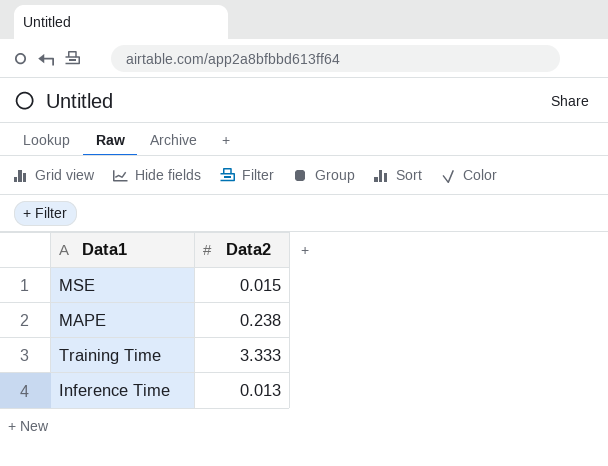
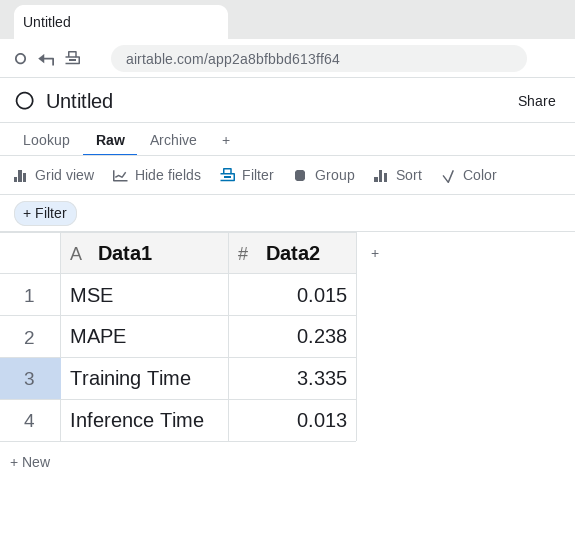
Training Time | Data2: 3.333 -> 3.335

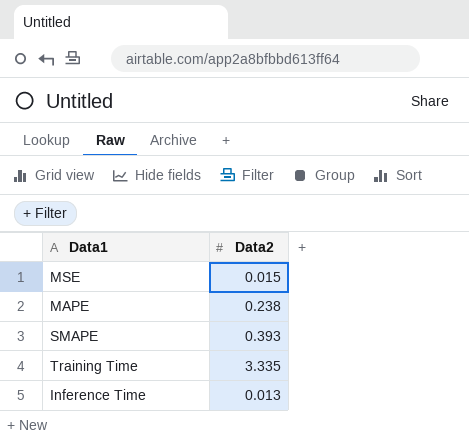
row SMAPE: none -> 0.393

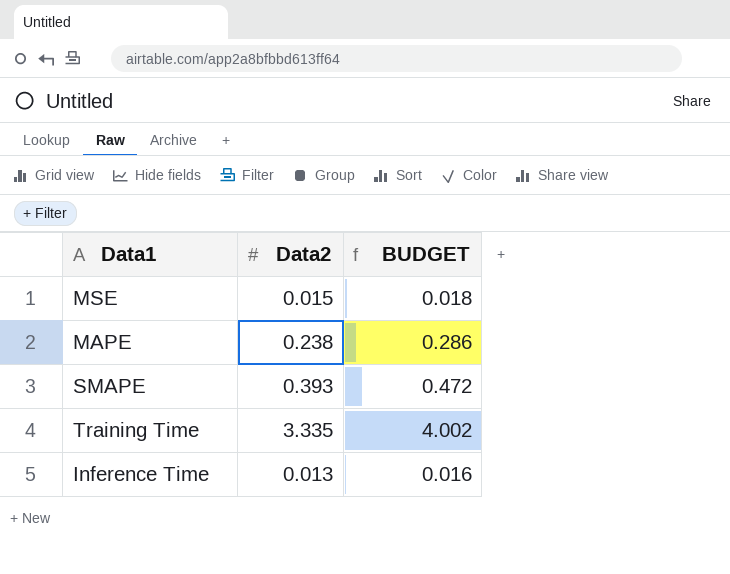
column BUDGET | formula: none -> [Data2] * 1.2

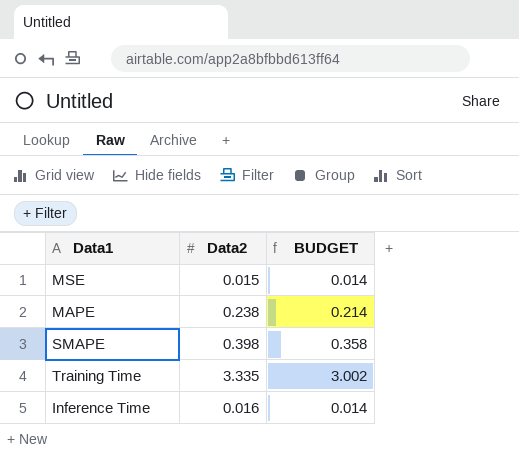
column BUDGET | formula: [Data2] * 1.2 -> [Data2] * 0.9
SMAPE | Data2: 0.393 -> 0.398
Inference Time | Data2: 0.013 -> 0.016

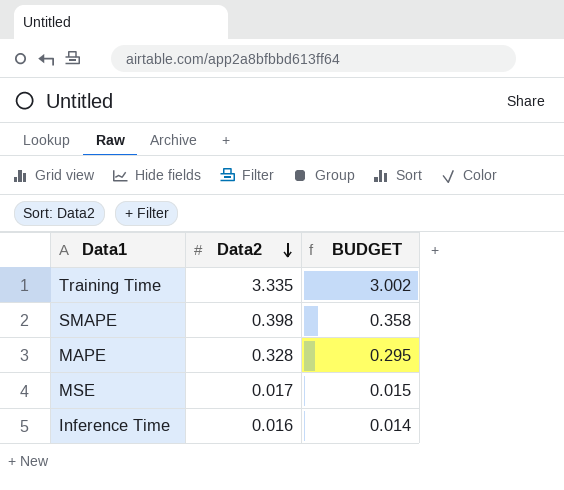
row order: none -> Data2 descending
MAPE | Data2: 0.238 -> 0.328
MAPE | BUDGET: 0.214 -> 0.295
MSE | Data2: 0.015 -> 0.017
MSE | BUDGET: 0.014 -> 0.015

